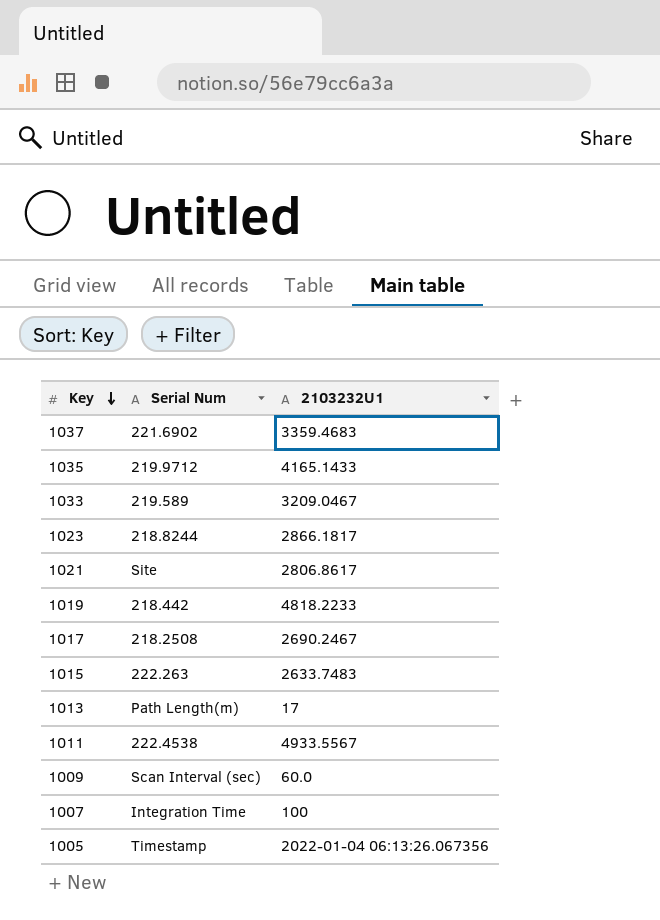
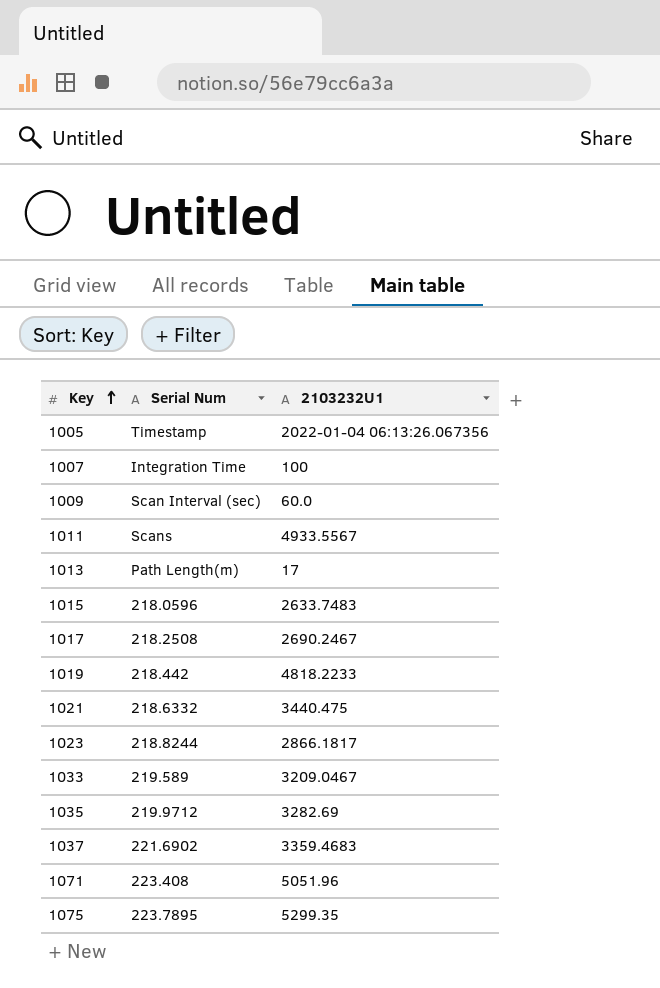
row order: Key descending -> Key ascending
1011 | Serial Num: 222.4538 -> Scans
1015 | Serial Num: 222.263 -> 218.0596
1021 | Serial Num: Site -> 218.6332
1021 | 2103232U1: 2806.8617 -> 3440.475
1035 | 2103232U1: 4165.1433 -> 3282.69
row 1071: none -> 223.408 | 5051.96
row 1075: none -> 223.7895 | 5299.35

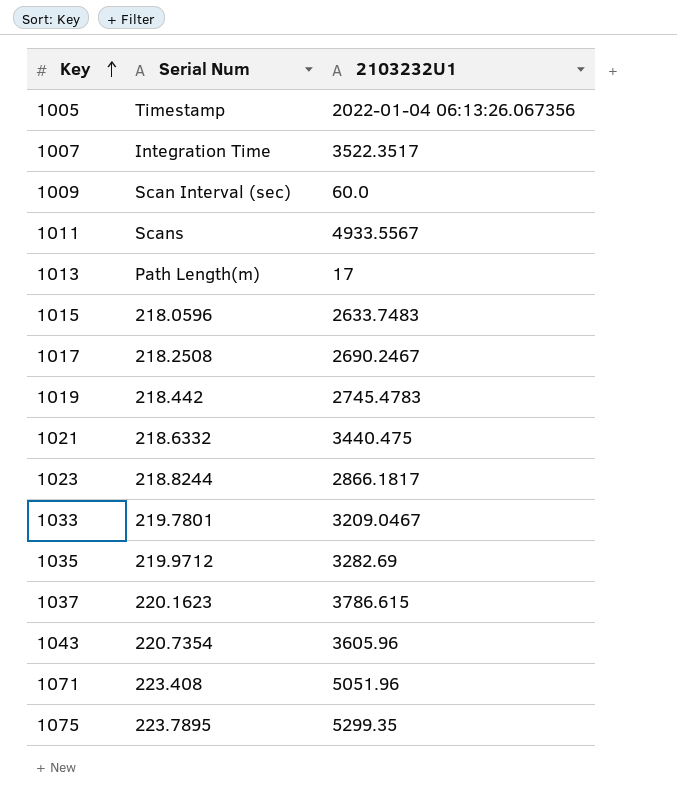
1007 | 2103232U1: 100 -> 3522.3517
1019 | 2103232U1: 4818.2233 -> 2745.4783
1033 | Serial Num: 219.589 -> 219.7801
1037 | Serial Num: 221.6902 -> 220.1623
1037 | 2103232U1: 3359.4683 -> 3786.615
row 1043: none -> 220.7354 | 3605.96

